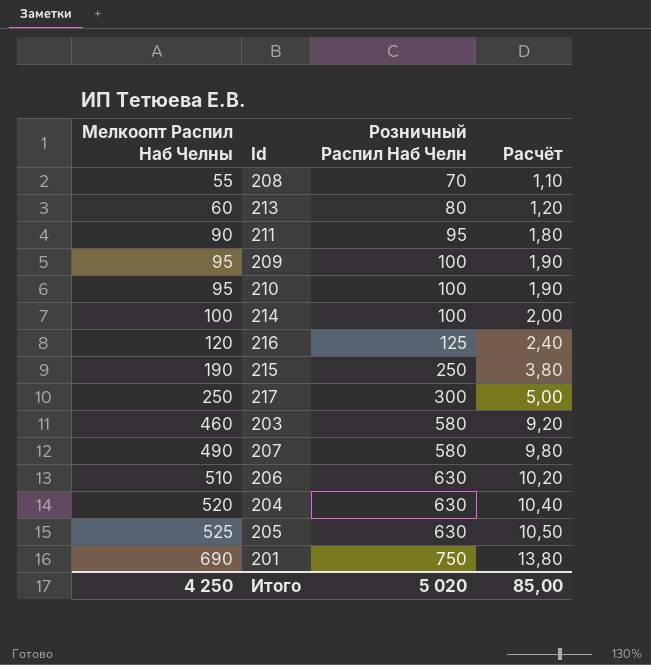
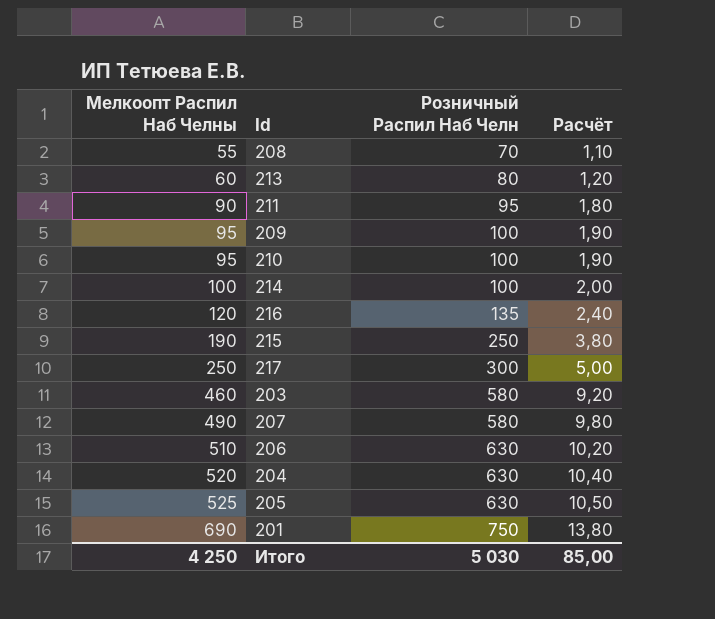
216 | Розничный Распил Наб Челн: 125 -> 135
Итого | Розничный Распил Наб Челн: 5 020 -> 5 030

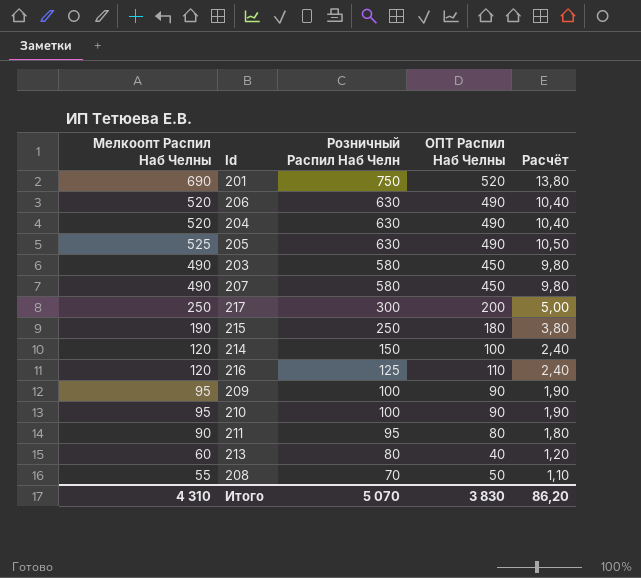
row order: Мелкоопт Распил Наб Челны ascending -> Розничный Распил Наб Челн descending
column ОПТ Распил Наб Челны | position: none -> 4
206 | Мелкоопт Распил Наб Челны: 510 -> 520
206 | Расчёт: 10,20 -> 10,40
203 | Мелкоопт Распил Наб Челны: 460 -> 490
203 | Расчёт: 9,20 -> 9,80
214 | Мелкоопт Распил Наб Челны: 100 -> 120
214 | Розничный Распил Наб Челн: 100 -> 150
214 | Расчёт: 2,00 -> 2,40
216 | Розничный Распил Наб Челн: 135 -> 125
Итого | Мелкоопт Распил Наб Челны: 4 250 -> 4 310
Итого | Розничный Распил Наб Челн: 5 030 -> 5 070
Итого | Расчёт: 85,00 -> 86,20

